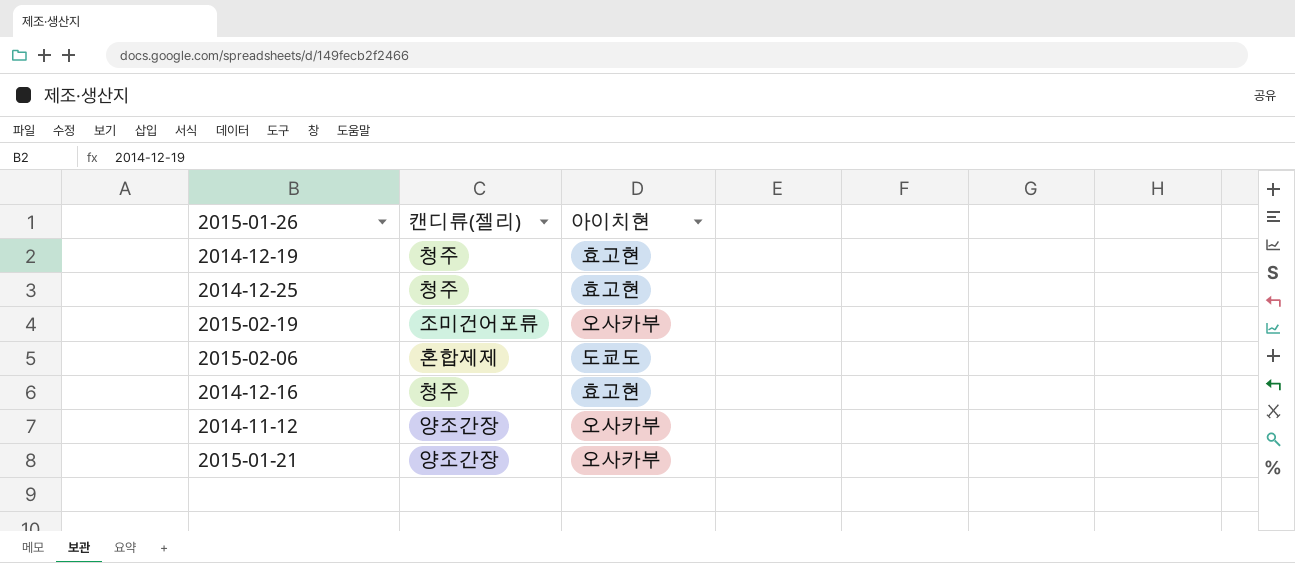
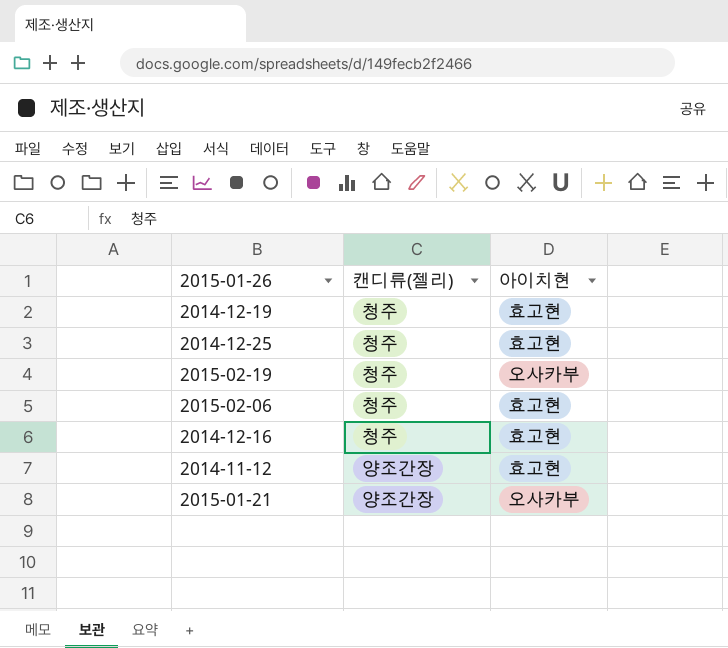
2015-02-19 | 캔디류(젤리): 조미건어포류 -> 청주
2015-02-06 | 캔디류(젤리): 혼합제제 -> 청주
2015-02-06 | 아이치현: 도쿄도 -> 효고현
2014-11-12 | 아이치현: 오사카부 -> 효고현

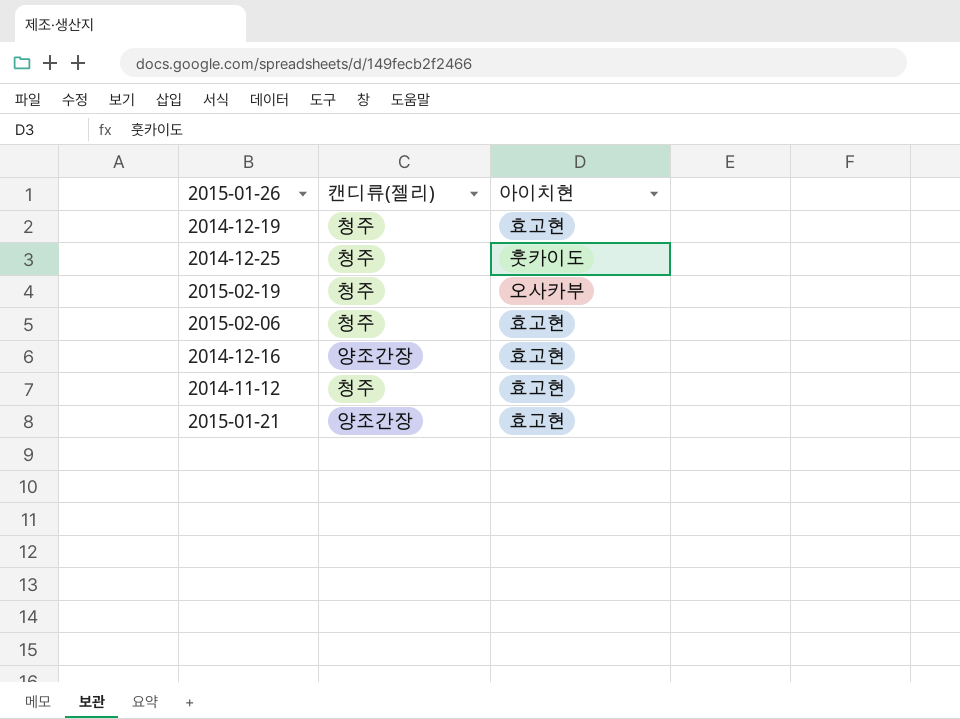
2014-12-25 | 아이치현: 효고현 -> 훗카이도
2014-12-16 | 캔디류(젤리): 청주 -> 양조간장
2014-11-12 | 캔디류(젤리): 양조간장 -> 청주
2015-01-21 | 아이치현: 오사카부 -> 효고현

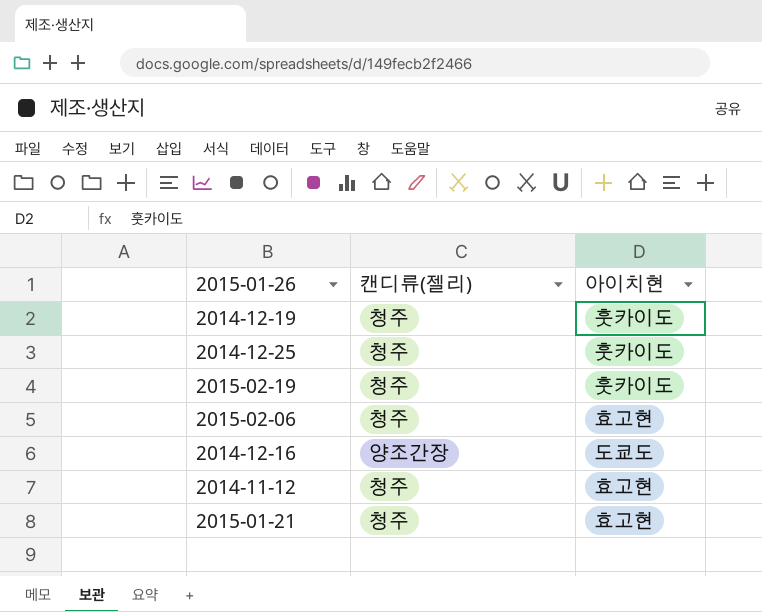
2014-12-19 | 아이치현: 효고현 -> 훗카이도
2015-02-19 | 아이치현: 오사카부 -> 훗카이도
2014-12-16 | 아이치현: 효고현 -> 도쿄도
2015-01-21 | 캔디류(젤리): 양조간장 -> 청주

